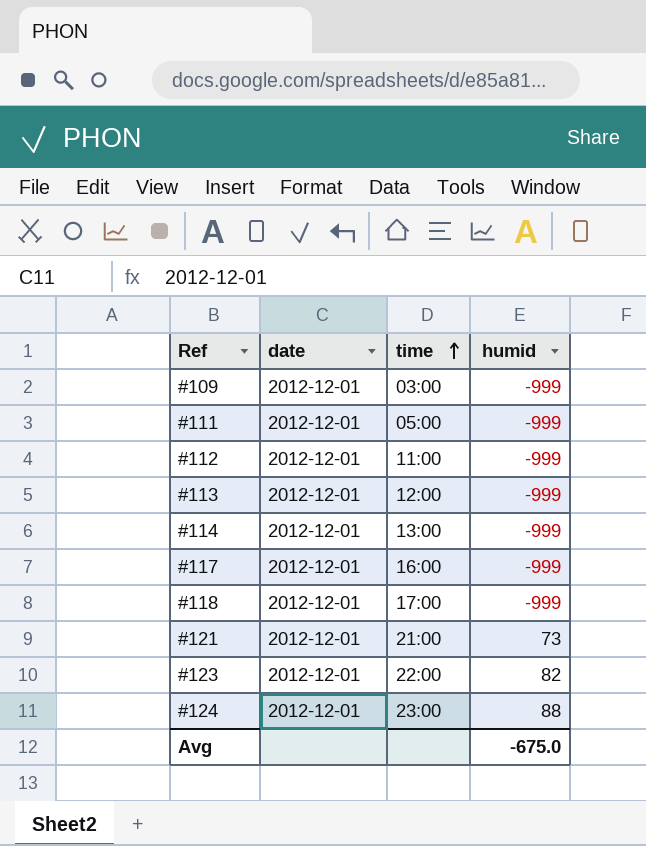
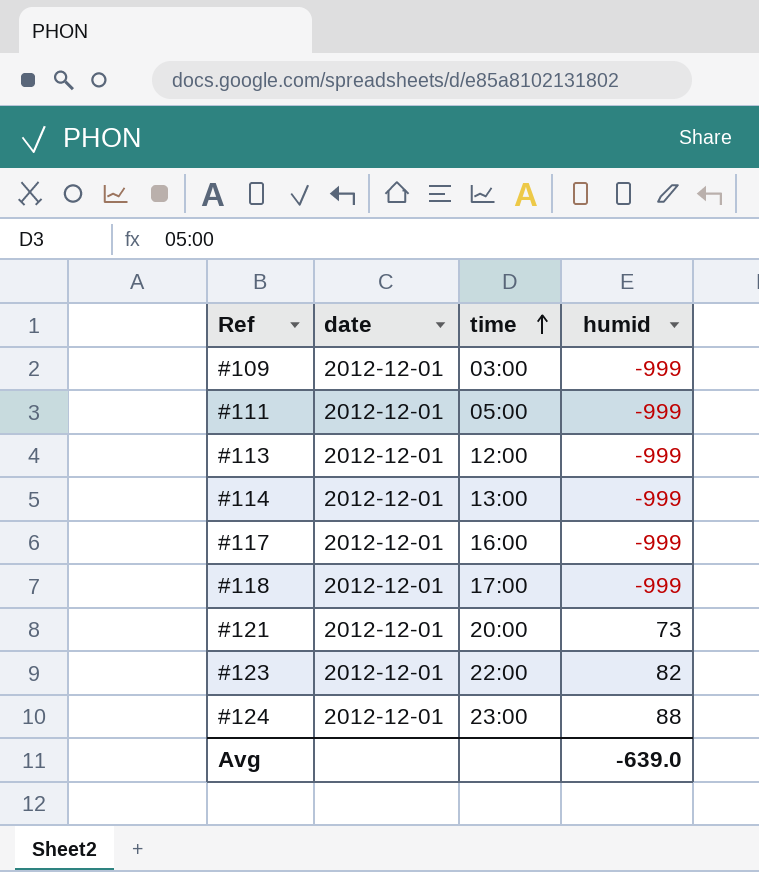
row #112: 2012-12-01 | 11:00 | -999 -> none
#121 | time: 21:00 -> 20:00
Avg | humid: -675.0 -> -639.0

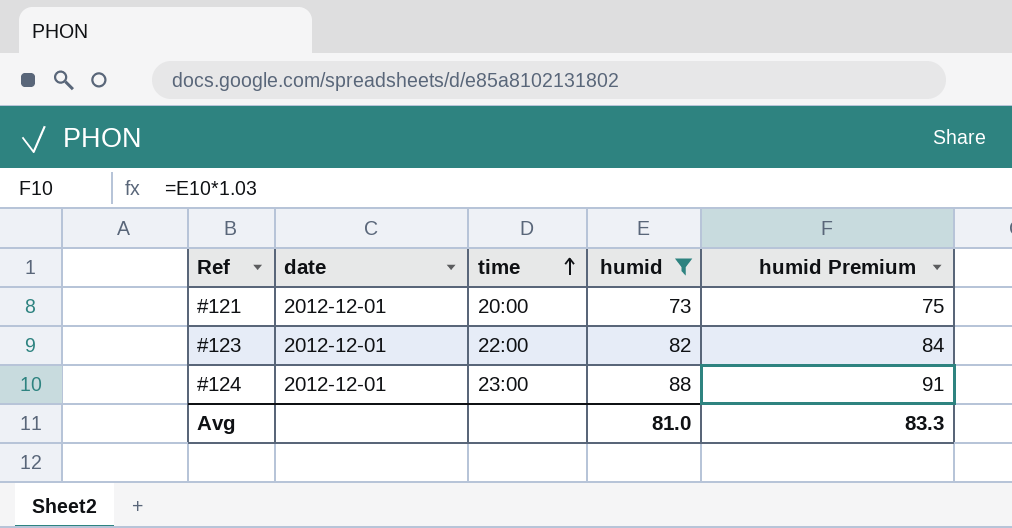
filter: none -> humid != -999
column humid Premium | formula: none -> [humid] * 1.03
Avg | humid: -639.0 -> 81.0

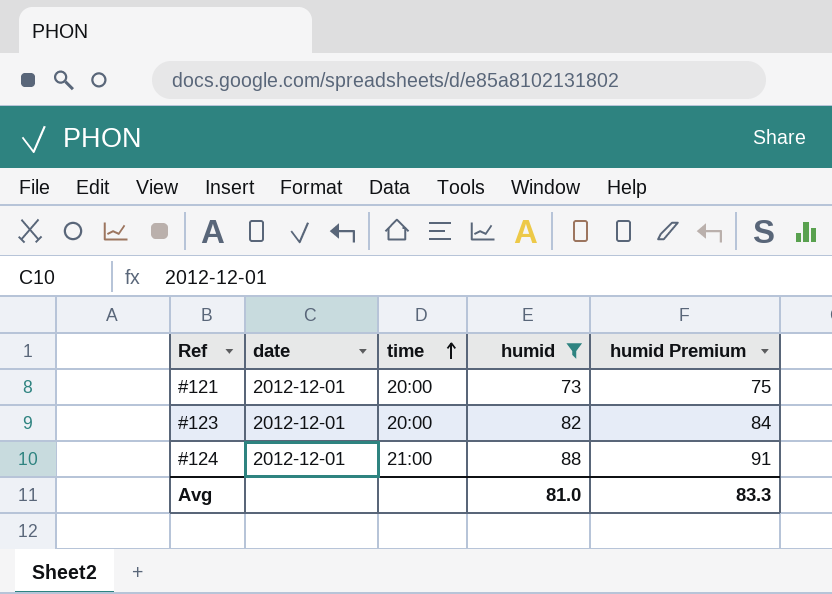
#123 | time: 22:00 -> 20:00
#124 | time: 23:00 -> 21:00

